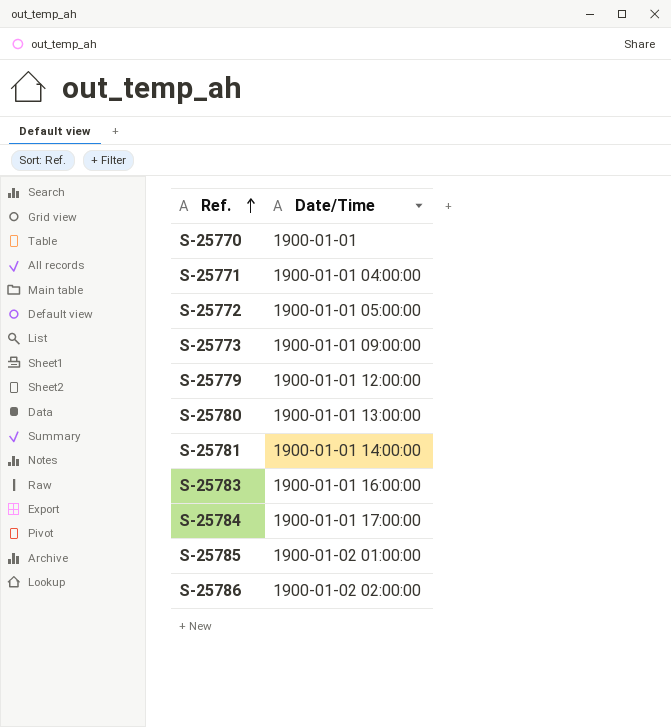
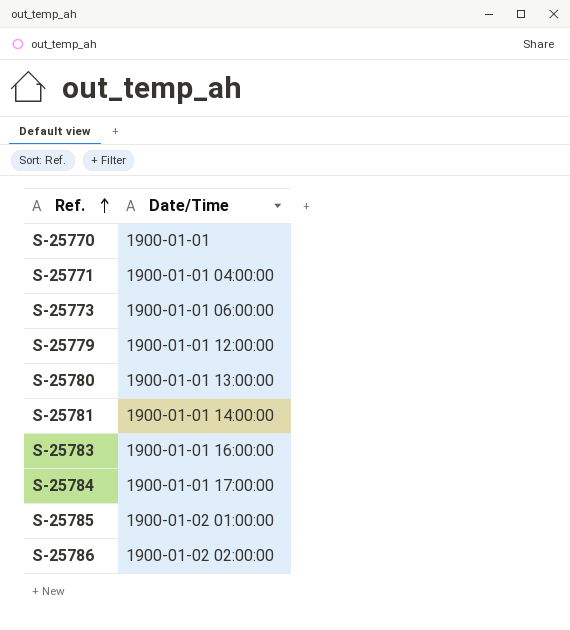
row S-25772: 1900-01-01 05:00:00 -> none
S-25773 | Date/Time: 1900-01-01 09:00:00 -> 1900-01-01 06:00:00

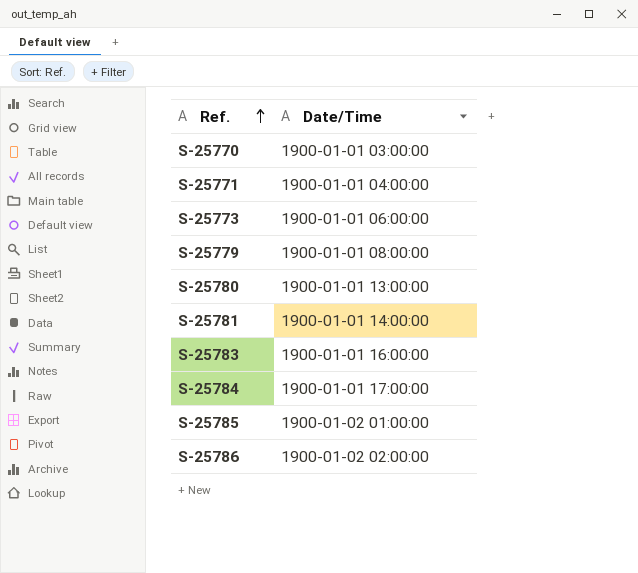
S-25770 | Date/Time: 1900-01-01 -> 1900-01-01 03:00:00
S-25779 | Date/Time: 1900-01-01 12:00:00 -> 1900-01-01 08:00:00

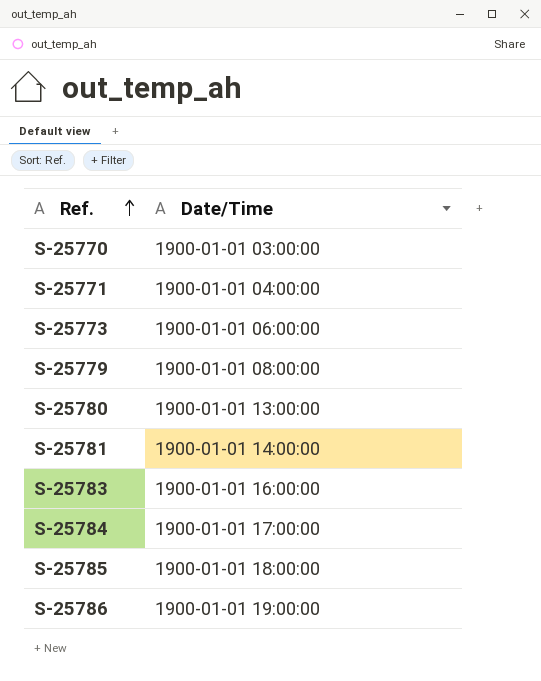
S-25785 | Date/Time: 1900-01-02 01:00:00 -> 1900-01-01 18:00:00
S-25786 | Date/Time: 1900-01-02 02:00:00 -> 1900-01-01 19:00:00

